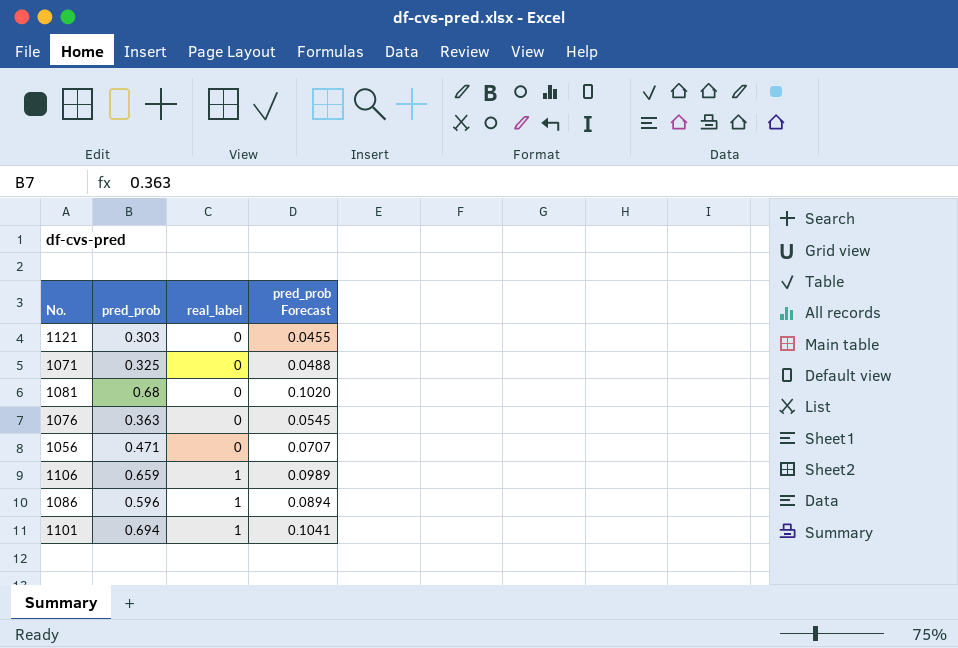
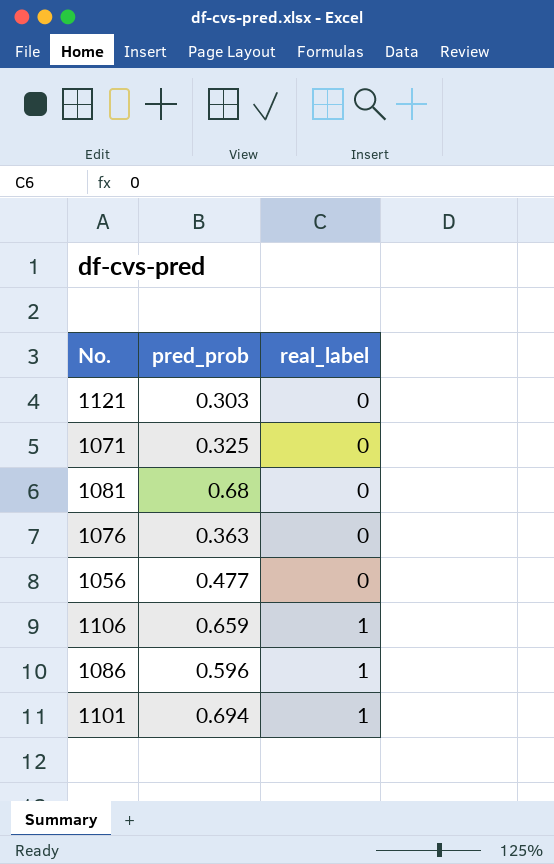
column pred_prob Forecast | formula: [pred_prob] * 0.15 -> none
1056 | pred_prob: 0.471 -> 0.477

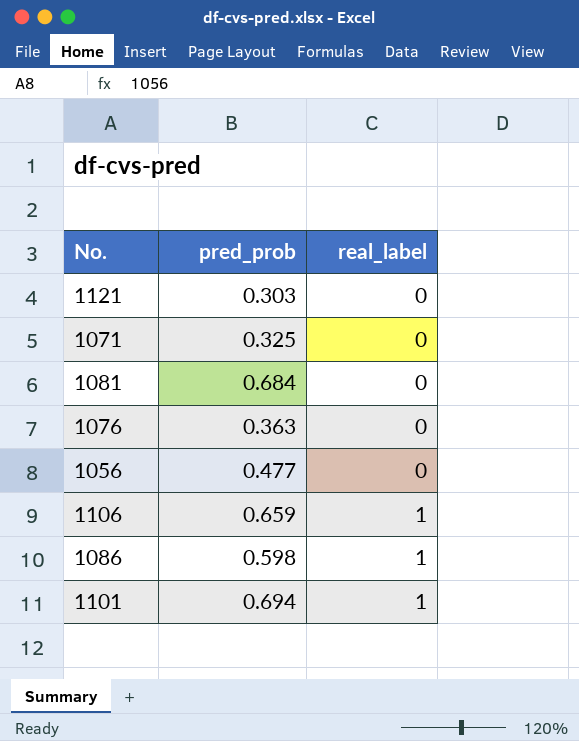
1081 | pred_prob: 0.68 -> 0.684
1086 | pred_prob: 0.596 -> 0.598

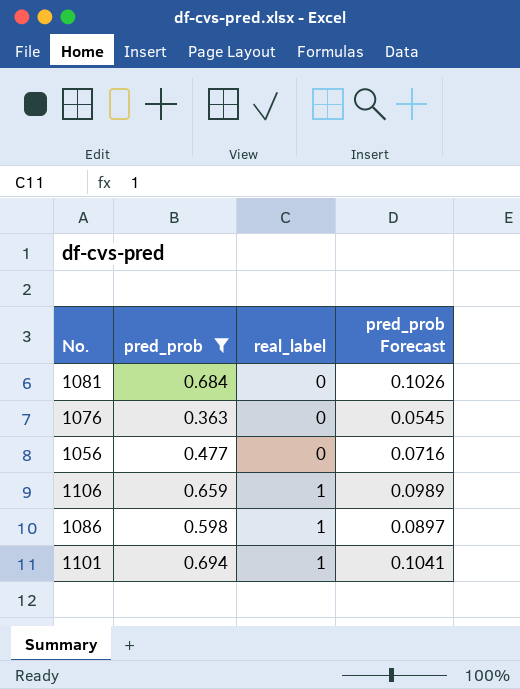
filter: none -> pred_prob >= 0.363
column pred_prob Forecast | formula: none -> [pred_prob] * 0.15

